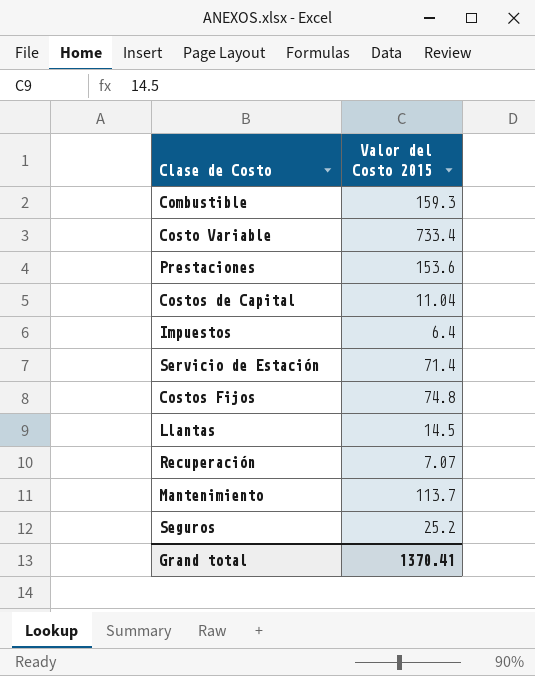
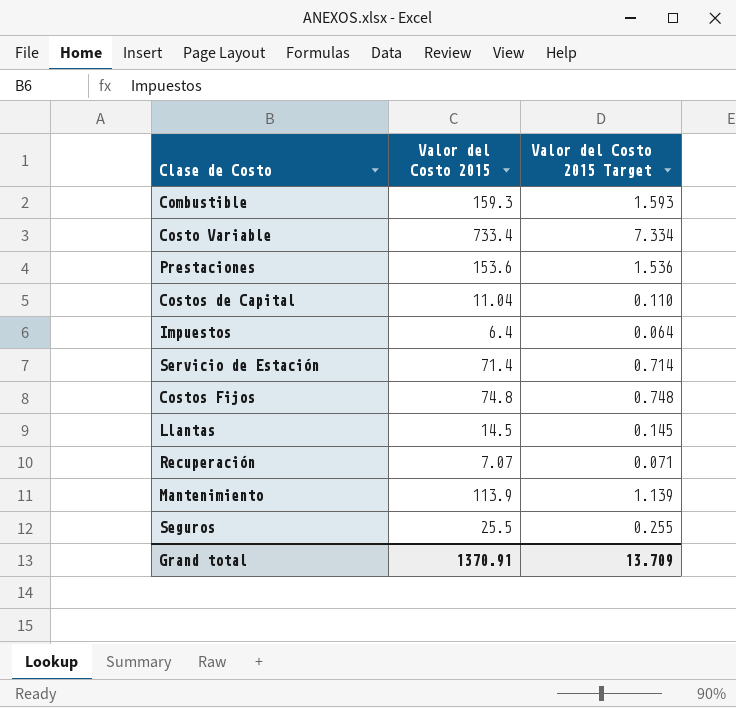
column Valor del Costo 2015 Target | formula: none -> [Valor del Costo 2015] * 0.01
Mantenimiento | Valor del Costo 2015: 113.7 -> 113.9
Seguros | Valor del Costo 2015: 25.2 -> 25.5
Grand total | Valor del Costo 2015: 1370.41 -> 1370.91

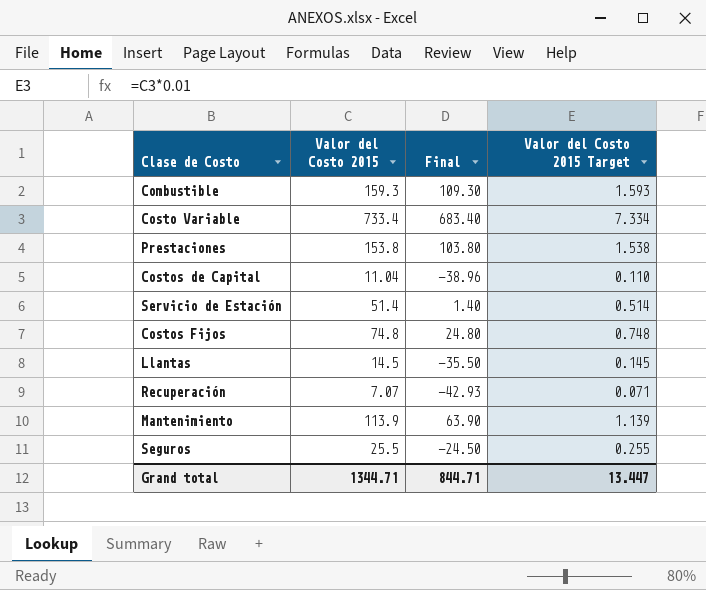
column Final | formula: none -> [Valor del Costo 2015] - 50
row Impuestos: 6.4 | 0.064 -> none
Prestaciones | Valor del Costo 2015: 153.6 -> 153.8
Prestaciones | Valor del Costo 2015 Target: 1.536 -> 1.538
Servicio de Estación | Valor del Costo 2015: 71.4 -> 51.4
Servicio de Estación | Valor del Costo 2015 Target: 0.714 -> 0.514
Grand total | Valor del Costo 2015: 1370.91 -> 1344.71
Grand total | Valor del Costo 2015 Target: 13.709 -> 13.447

